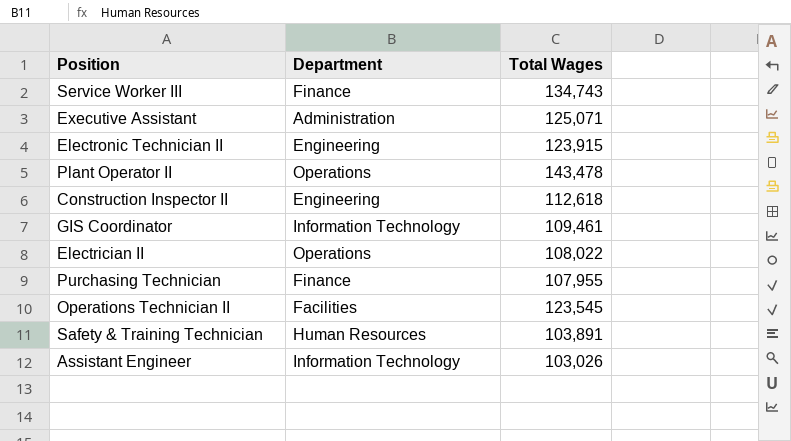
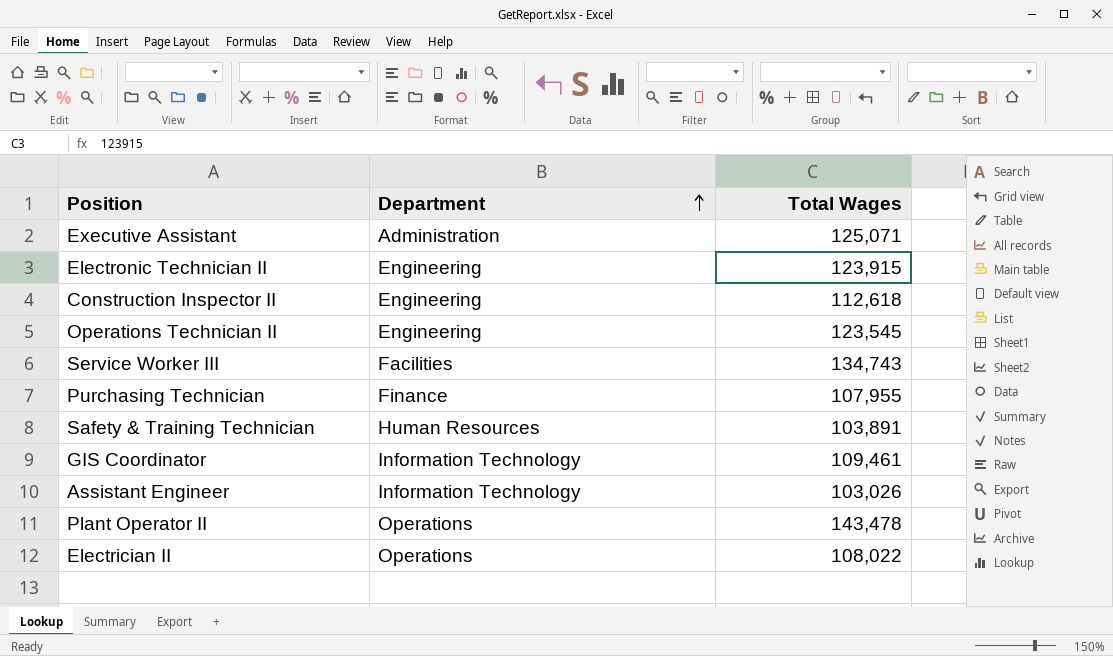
row order: none -> Department ascending
Operations Technician II | Department: Facilities -> Engineering
Service Worker III | Department: Finance -> Facilities

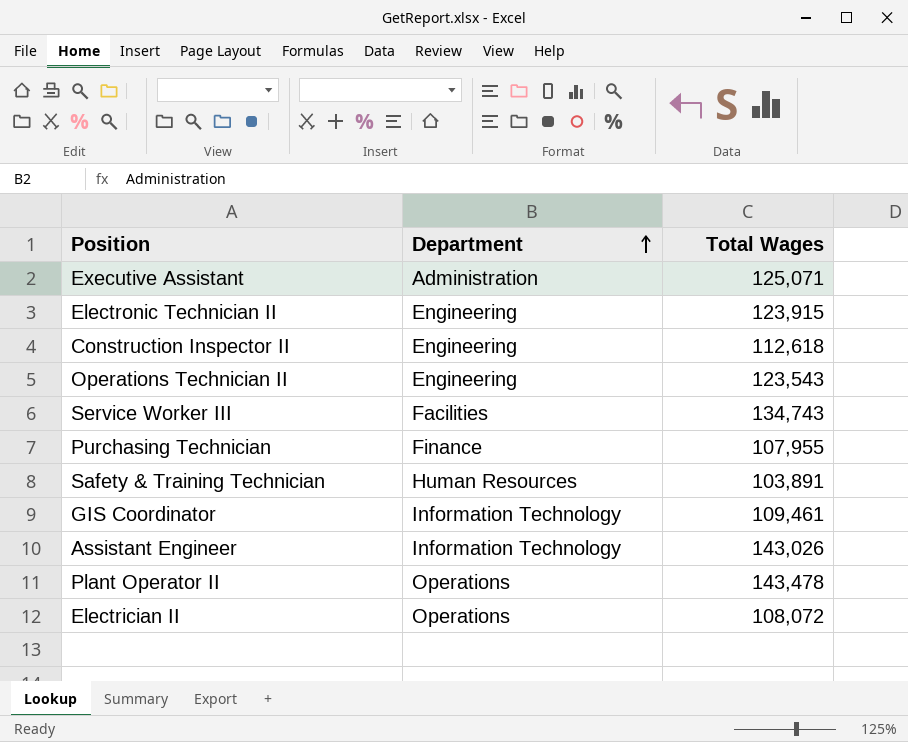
Operations Technician II | Total Wages: 123,545 -> 123,543
Assistant Engineer | Total Wages: 103,026 -> 143,026
Electrician II | Total Wages: 108,022 -> 108,072

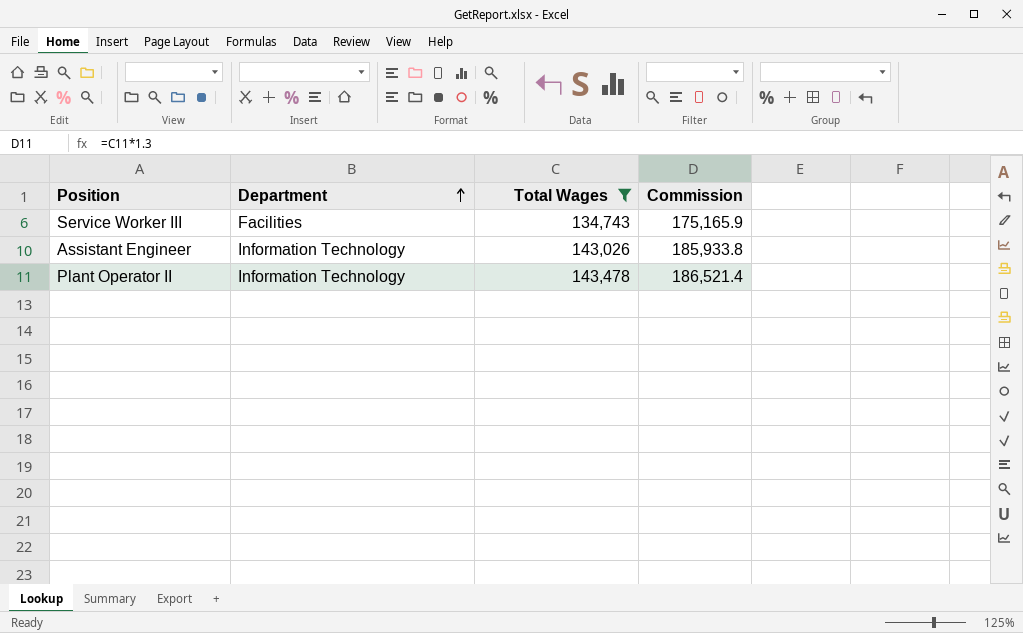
filter: none -> Total Wages >= 134,743
column Commission | formula: none -> [Total Wages] * 1.3
Plant Operator II | Department: Operations -> Information Technology

